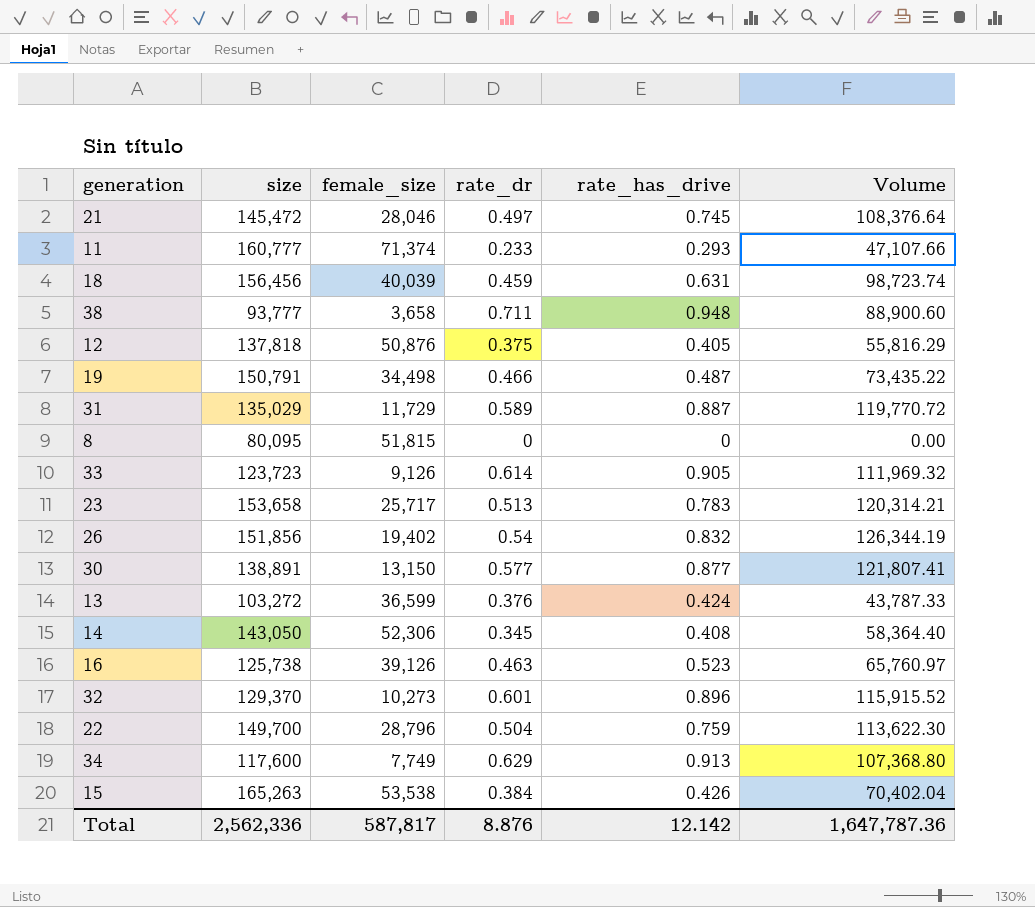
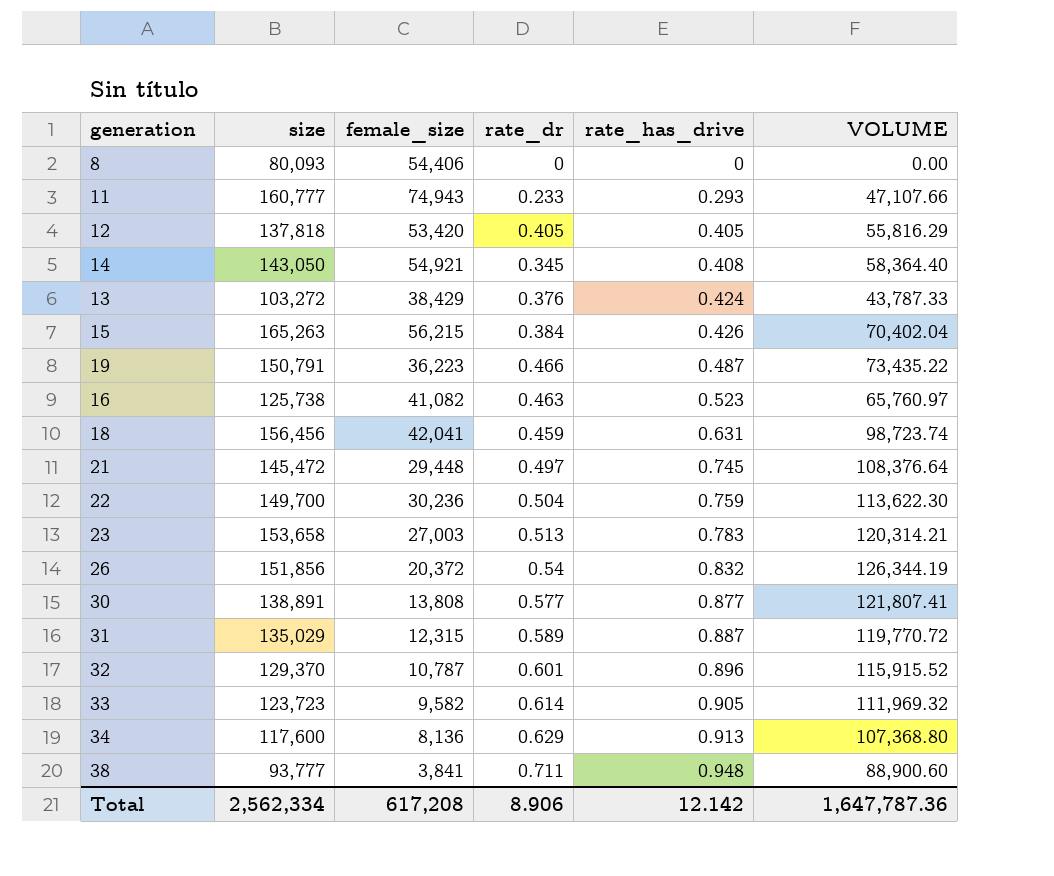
row order: none -> rate_has_drive ascending
column name: Volume -> VOLUME
8 | size: 80,095 -> 80,093
8 | female_size: 51,815 -> 54,406
11 | female_size: 71,374 -> 74,943
12 | female_size: 50,876 -> 53,420
12 | rate_dr: 0.375 -> 0.405
14 | female_size: 52,306 -> 54,921
13 | female_size: 36,599 -> 38,429
15 | female_size: 53,538 -> 56,215
19 | female_size: 34,498 -> 36,223
16 | female_size: 39,126 -> 41,082
18 | female_size: 40,039 -> 42,041
21 | female_size: 28,046 -> 29,448
22 | female_size: 28,796 -> 30,236
23 | female_size: 25,717 -> 27,003
26 | female_size: 19,402 -> 20,372
30 | female_size: 13,150 -> 13,808
31 | female_size: 11,729 -> 12,315
32 | female_size: 10,273 -> 10,787
33 | female_size: 9,126 -> 9,582
34 | female_size: 7,749 -> 8,136
38 | female_size: 3,658 -> 3,841
Total | size: 2,562,336 -> 2,562,334
Total | female_size: 587,817 -> 617,208
Total | rate_dr: 8.876 -> 8.906

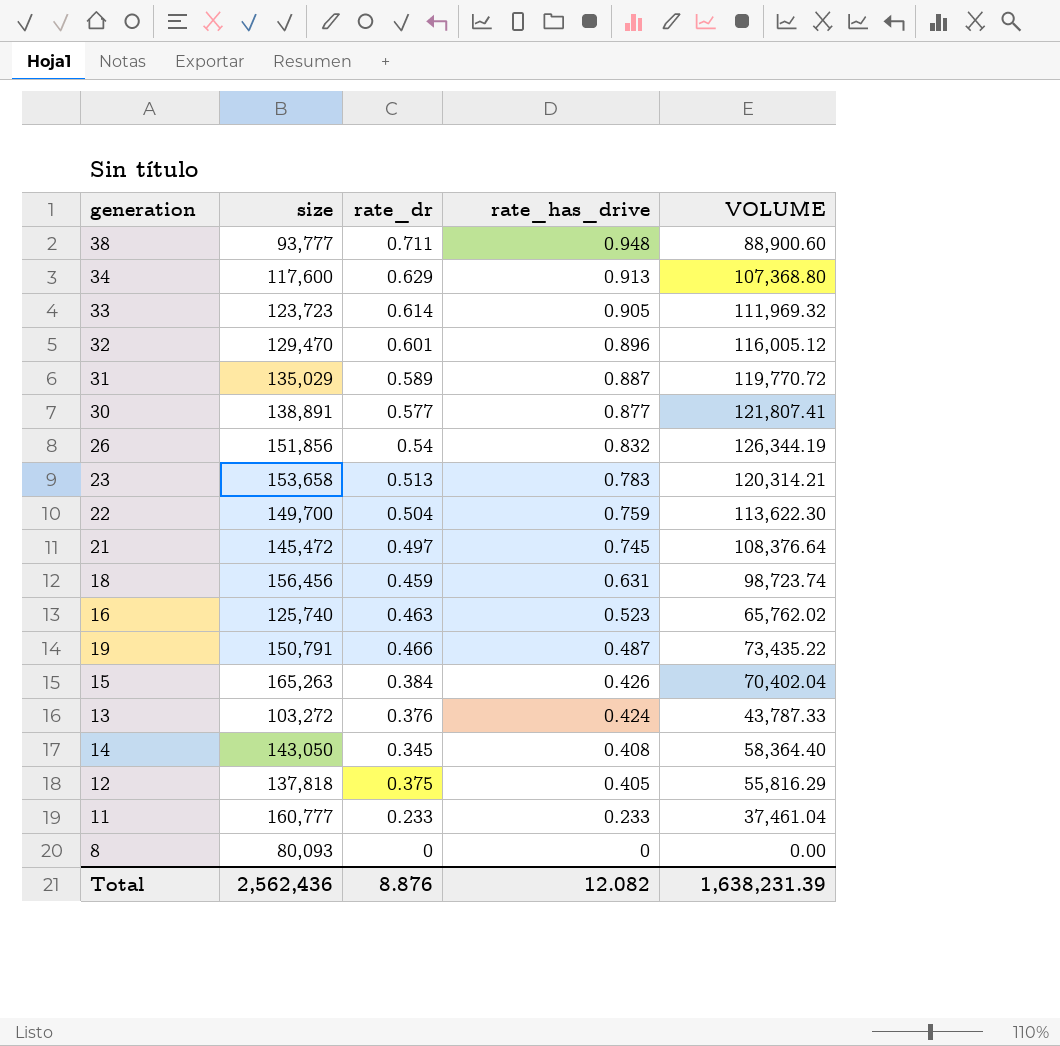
row order: rate_has_drive ascending -> rate_has_drive descending
column female_size | position: 3 -> none
32 | size: 129,370 -> 129,470
32 | VOLUME: 115,915.52 -> 116,005.12
16 | size: 125,738 -> 125,740
16 | VOLUME: 65,760.97 -> 65,762.02
12 | rate_dr: 0.405 -> 0.375
11 | rate_has_drive: 0.293 -> 0.233
11 | VOLUME: 47,107.66 -> 37,461.04
Total | size: 2,562,334 -> 2,562,436
Total | rate_dr: 8.906 -> 8.876
Total | rate_has_drive: 12.142 -> 12.082
Total | VOLUME: 1,647,787.36 -> 1,638,231.39

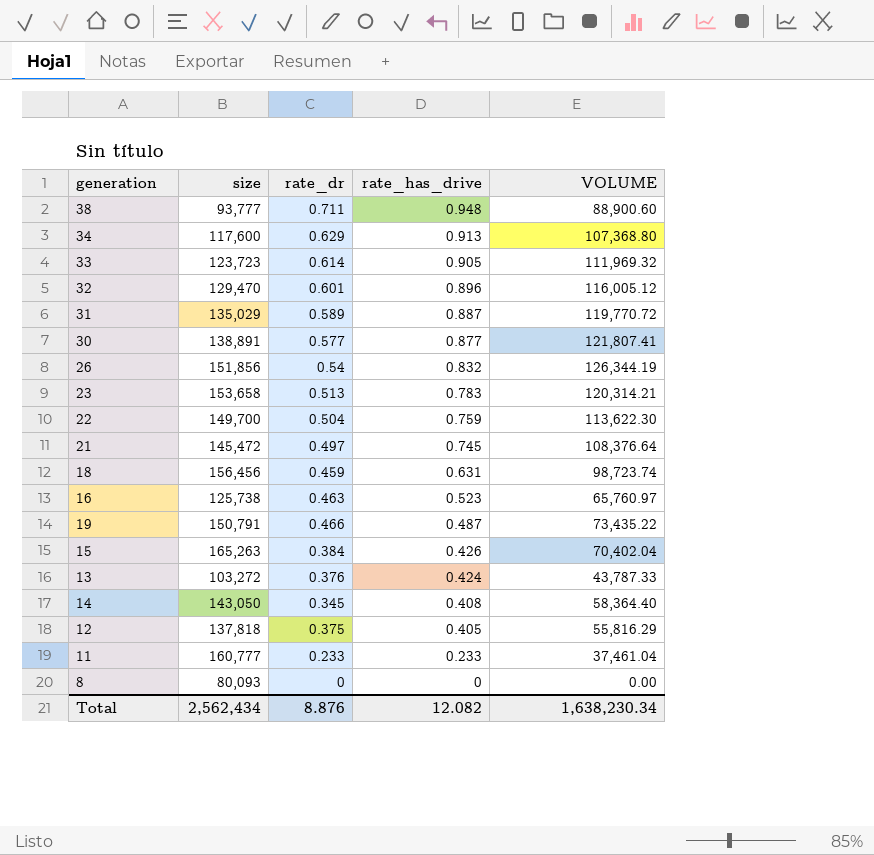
16 | size: 125,740 -> 125,738
16 | VOLUME: 65,762.02 -> 65,760.97
Total | size: 2,562,436 -> 2,562,434
Total | VOLUME: 1,638,231.39 -> 1,638,230.34

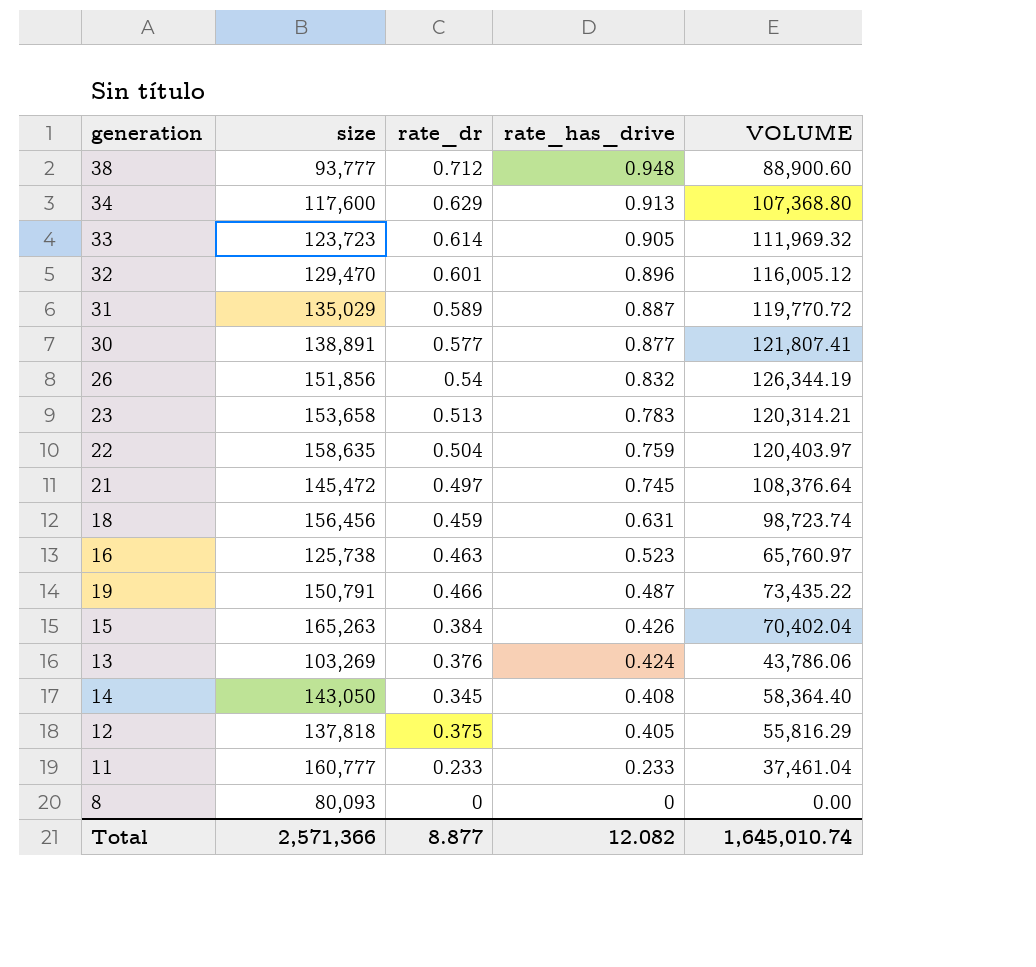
38 | rate_dr: 0.711 -> 0.712
22 | size: 149,700 -> 158,635
22 | VOLUME: 113,622.30 -> 120,403.97
13 | size: 103,272 -> 103,269
13 | VOLUME: 43,787.33 -> 43,786.06
Total | size: 2,562,434 -> 2,571,366
Total | rate_dr: 8.876 -> 8.877
Total | VOLUME: 1,638,230.34 -> 1,645,010.74

